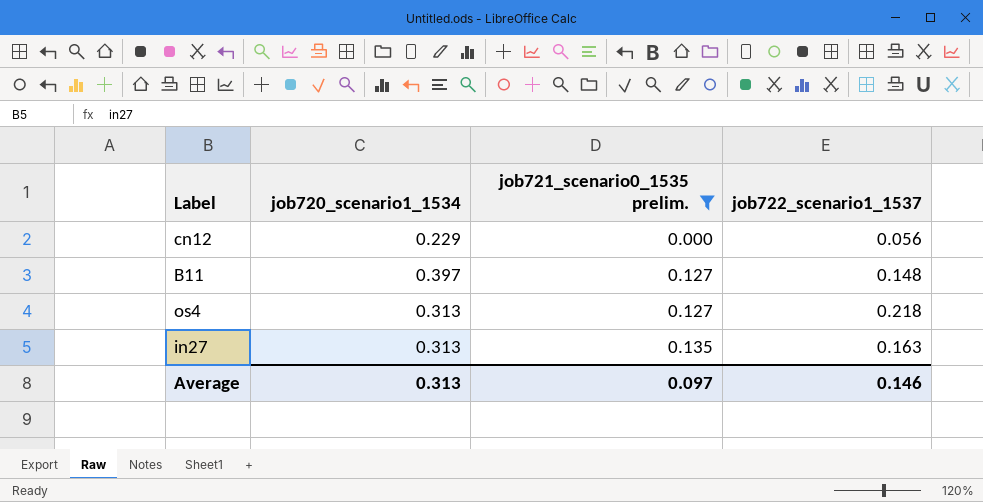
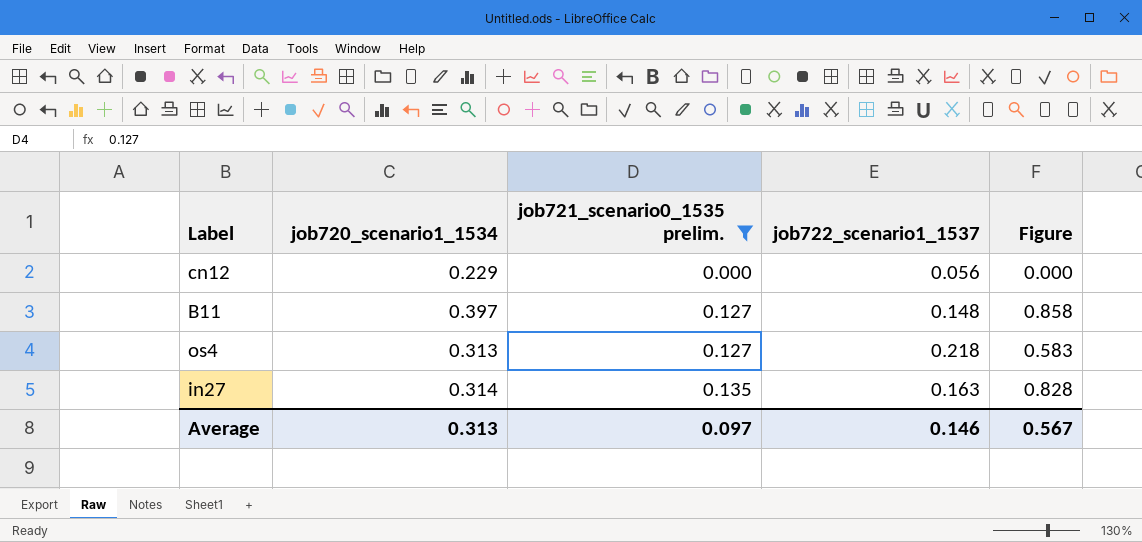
column Figure | formula: none -> [job721_scenario0_1535 prelim.] / [job722_scenario1_1537]
in27 | job720_scenario1_1534: 0.313 -> 0.314

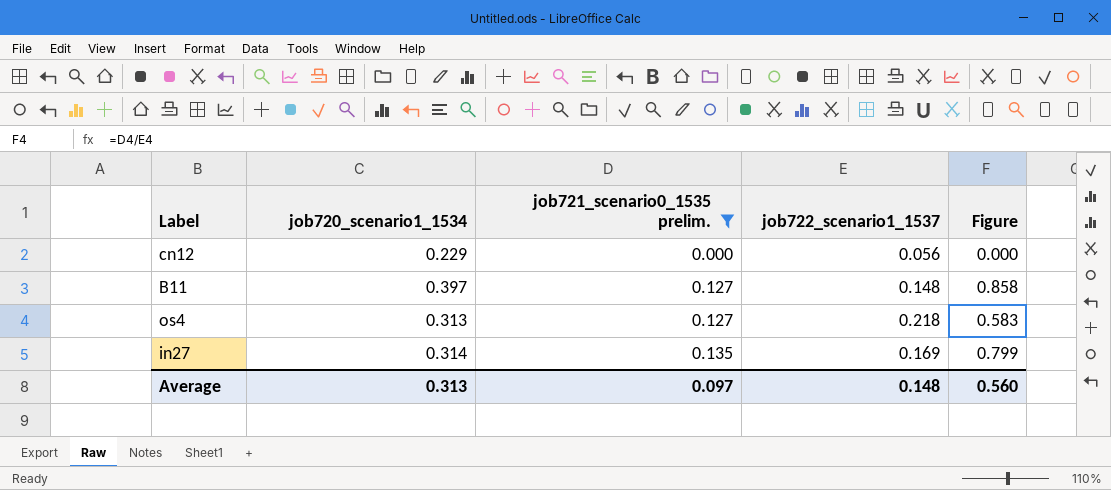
in27 | job722_scenario1_1537: 0.163 -> 0.169
in27 | Figure: 0.828 -> 0.799
Average | job722_scenario1_1537: 0.146 -> 0.148
Average | Figure: 0.567 -> 0.560

